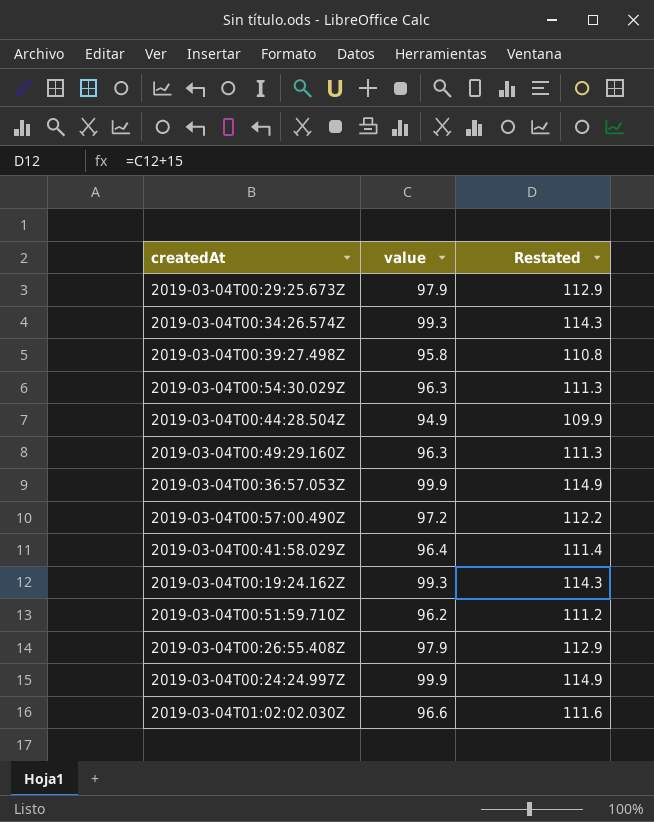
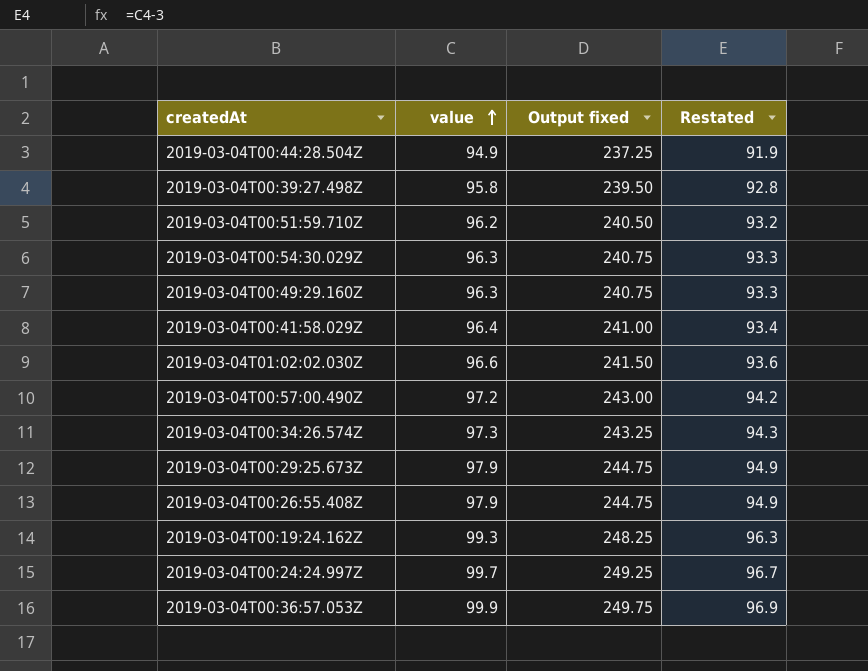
row order: none -> value ascending
column Output fixed | formula: none -> [value] * 2.5
column Restated | formula: [value] + 15 -> [value] - 3
2019-03-04T00:34:26.574Z | value: 99.3 -> 97.3
2019-03-04T00:24:24.997Z | value: 99.9 -> 99.7

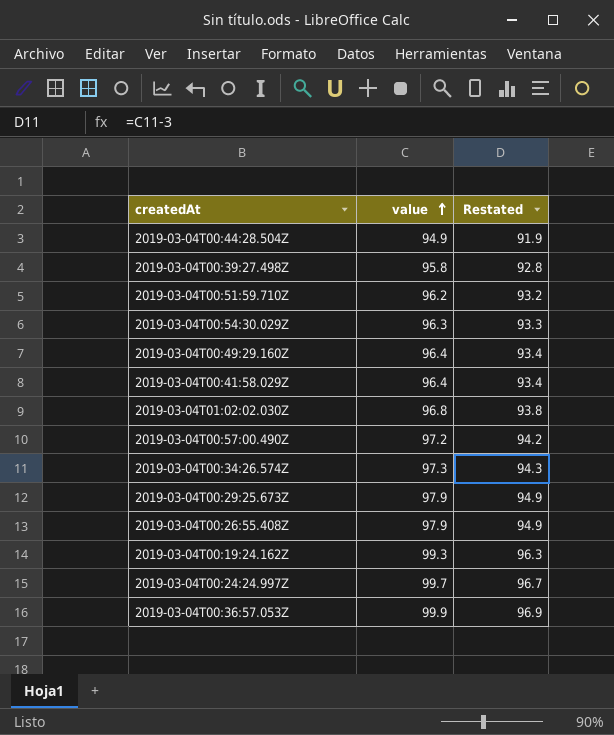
column Output fixed | formula: [value] * 2.5 -> none
2019-03-04T00:49:29.160Z | value: 96.3 -> 96.4
2019-03-04T00:49:29.160Z | Restated: 93.3 -> 93.4
2019-03-04T01:02:02.030Z | value: 96.6 -> 96.8
2019-03-04T01:02:02.030Z | Restated: 93.6 -> 93.8

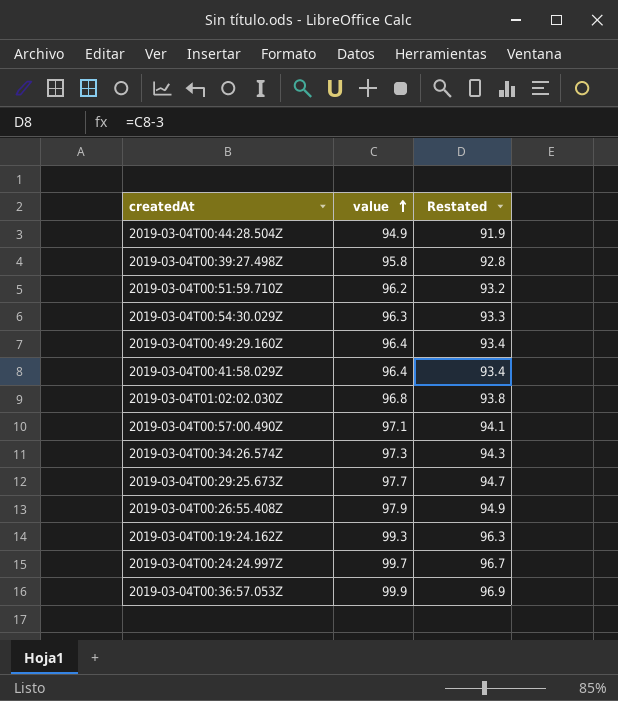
2019-03-04T00:57:00.490Z | value: 97.2 -> 97.1
2019-03-04T00:57:00.490Z | Restated: 94.2 -> 94.1
2019-03-04T00:29:25.673Z | value: 97.9 -> 97.7
2019-03-04T00:29:25.673Z | Restated: 94.9 -> 94.7

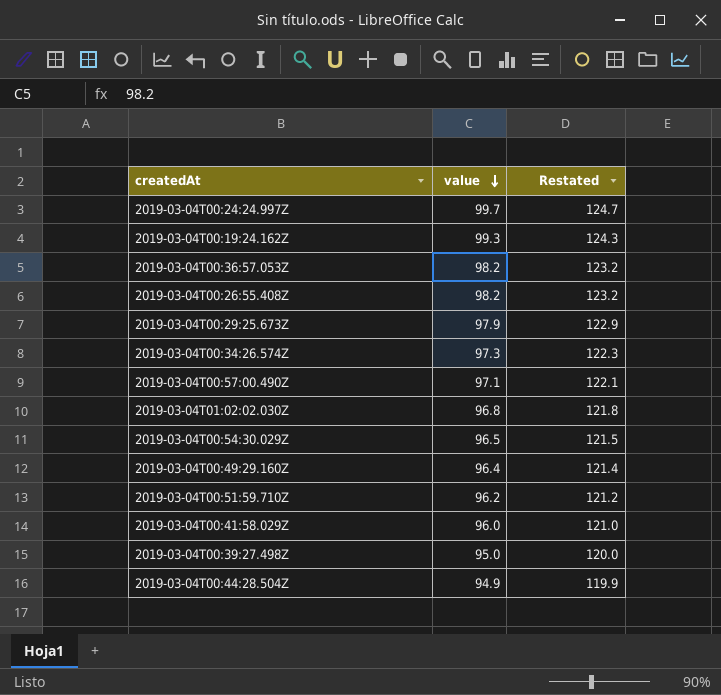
row order: value ascending -> value descending
column Restated | formula: [value] - 3 -> [value] + 25
2019-03-04T00:36:57.053Z | value: 99.9 -> 98.2
2019-03-04T00:26:55.408Z | value: 97.9 -> 98.2
2019-03-04T00:29:25.673Z | value: 97.7 -> 97.9
2019-03-04T00:54:30.029Z | value: 96.3 -> 96.5
2019-03-04T00:41:58.029Z | value: 96.4 -> 96.0
2019-03-04T00:39:27.498Z | value: 95.8 -> 95.0

